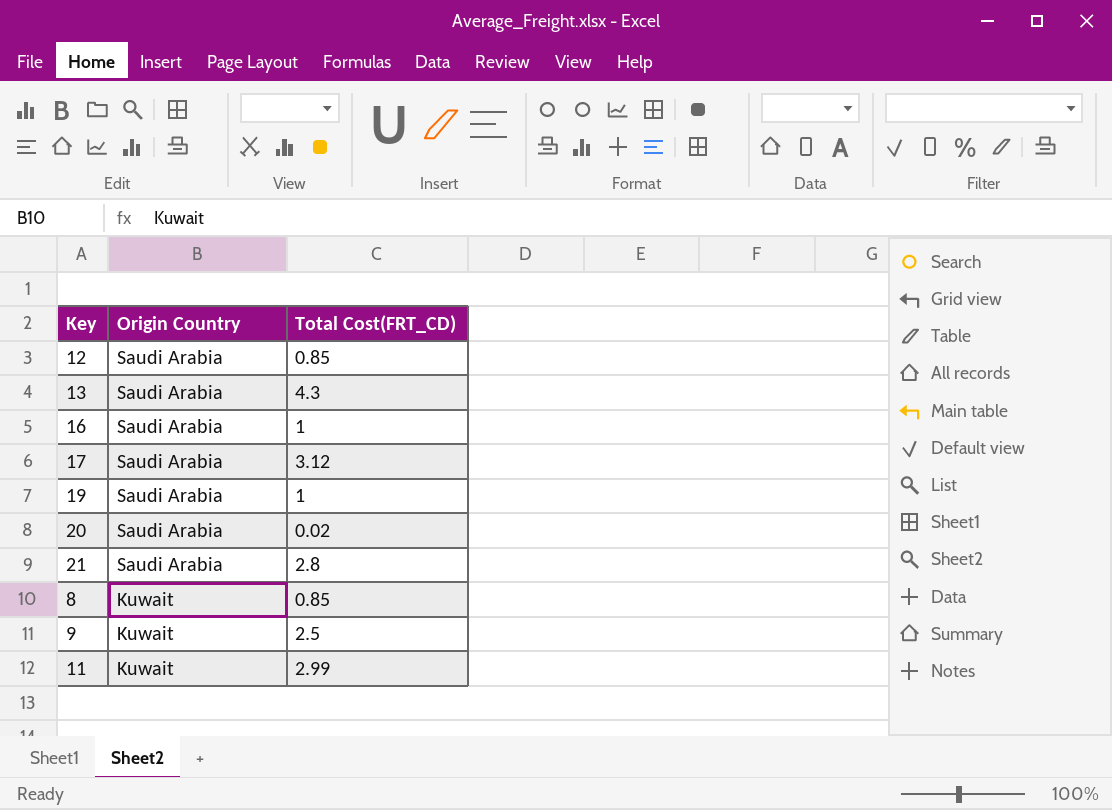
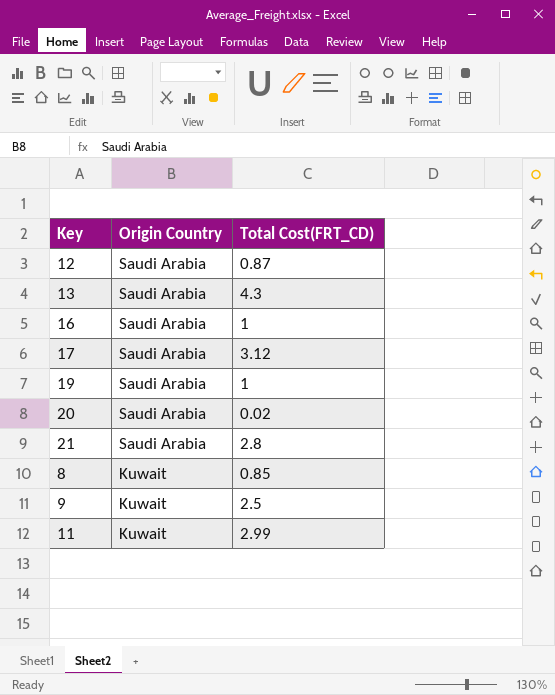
12 | Total Cost(FRT_CD): 0.85 -> 0.87

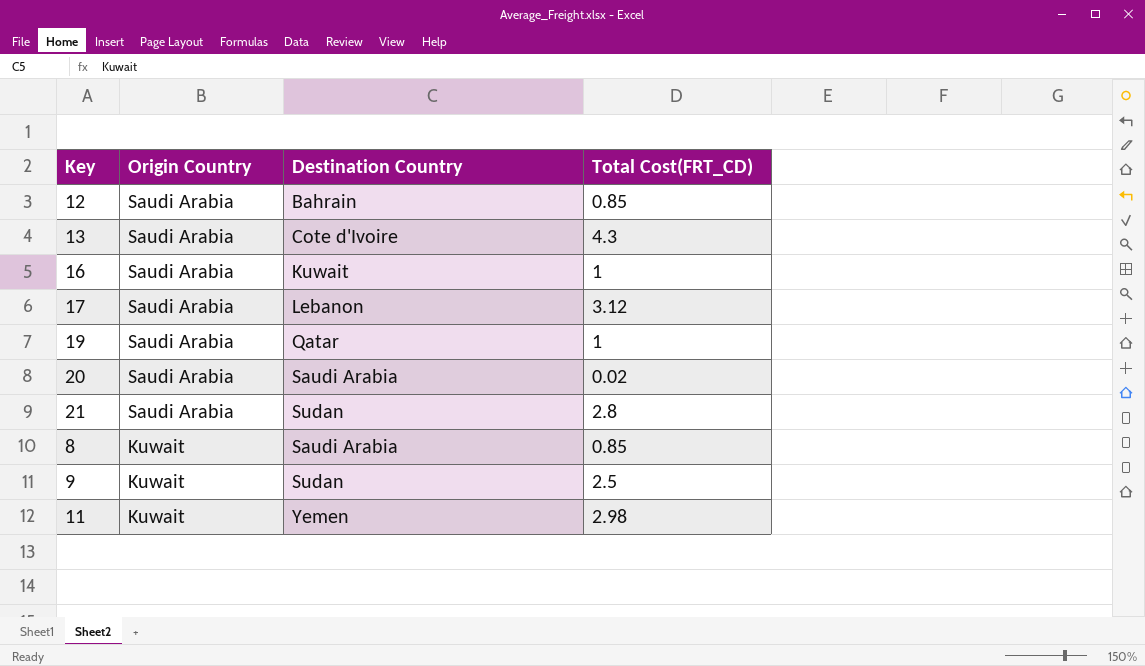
column Destination Country | position: none -> 3
12 | Total Cost(FRT_CD): 0.87 -> 0.85
11 | Total Cost(FRT_CD): 2.99 -> 2.98

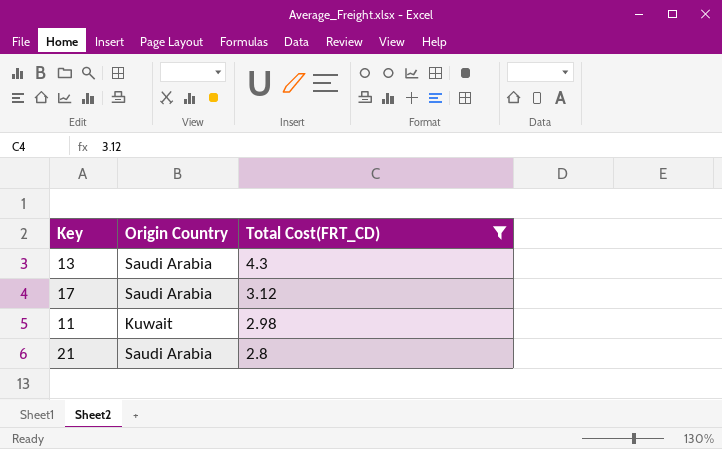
filter: none -> Total Cost(FRT_CD) >= 2.8
row order: Origin Country descending -> Total Cost(FRT_CD) descending
column Destination Country | position: 3 -> none

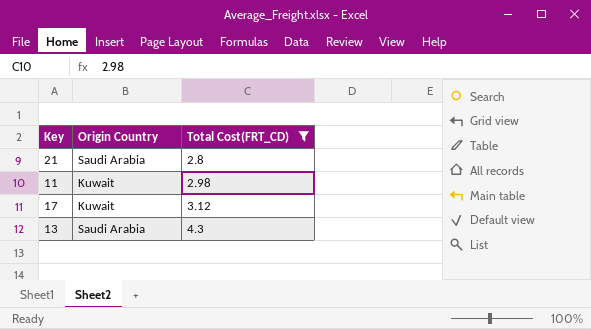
row order: Total Cost(FRT_CD) descending -> Total Cost(FRT_CD) ascending
17 | Origin Country: Saudi Arabia -> Kuwait

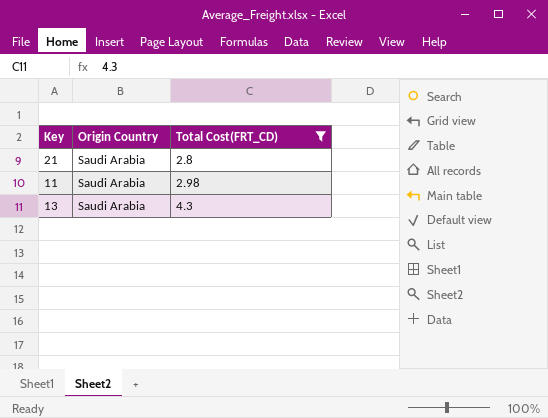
row 17: Kuwait | 3.12 -> none
11 | Origin Country: Kuwait -> Saudi Arabia

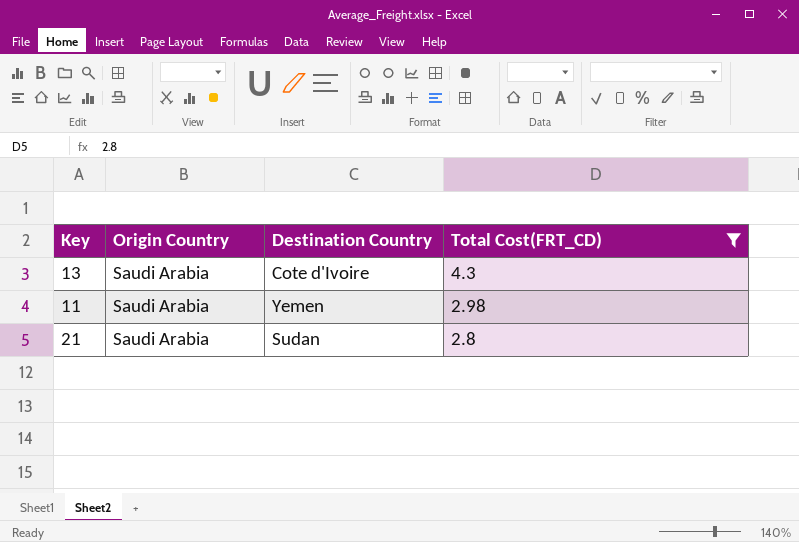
row order: Total Cost(FRT_CD) ascending -> Total Cost(FRT_CD) descending
column Destination Country | position: none -> 3

